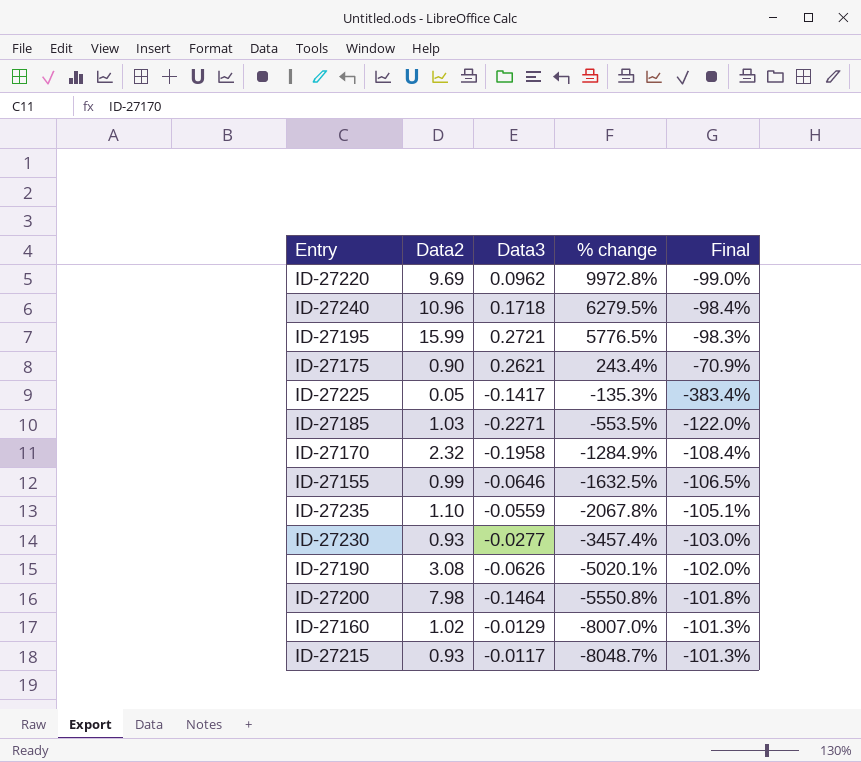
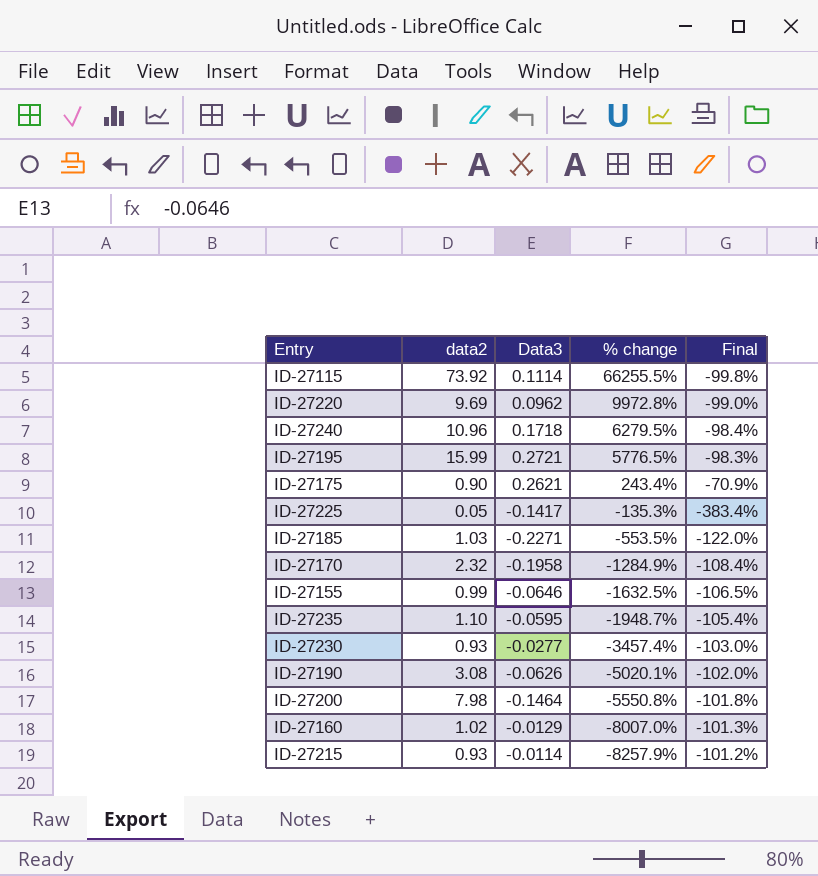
column name: Data2 -> data2
row ID-27115: none -> 73.92 | 0.1114 | 66255.5% | -99.8%
ID-27235 | Data3: -0.0559 -> -0.0595
ID-27235 | % change: -2067.8% -> -1948.7%
ID-27235 | Final: -105.1% -> -105.4%
ID-27215 | Data3: -0.0117 -> -0.0114
ID-27215 | % change: -8048.7% -> -8257.9%
ID-27215 | Final: -101.3% -> -101.2%

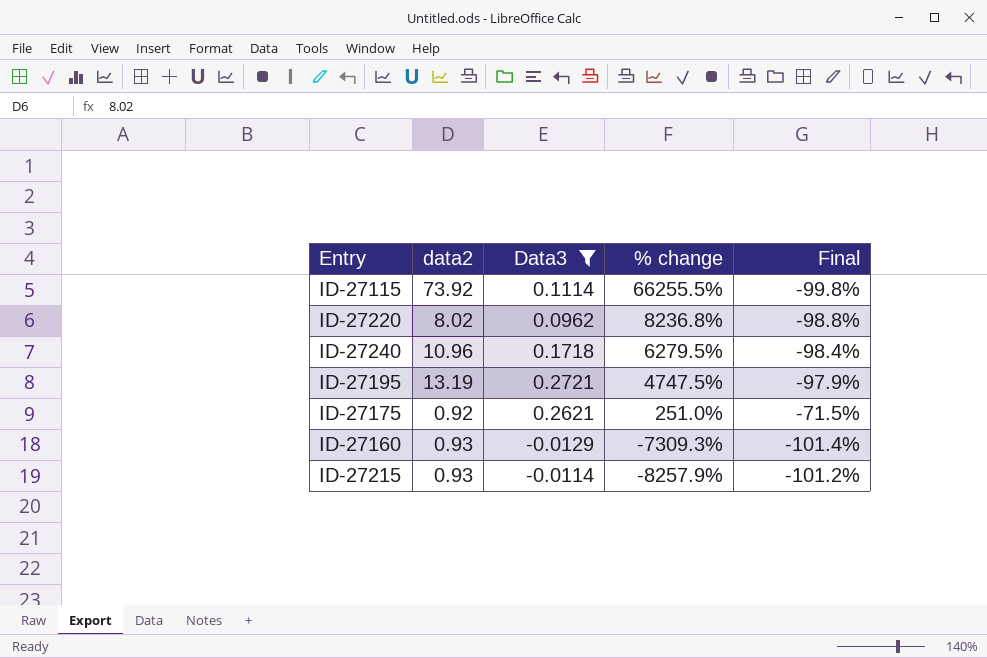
filter: none -> Data3 >= -0.0129
ID-27220 | data2: 9.69 -> 8.02
ID-27220 | % change: 9972.8% -> 8236.8%
ID-27220 | Final: -99.0% -> -98.8%
ID-27195 | data2: 15.99 -> 13.19
ID-27195 | % change: 5776.5% -> 4747.5%
ID-27195 | Final: -98.3% -> -97.9%
ID-27175 | data2: 0.90 -> 0.92
ID-27175 | % change: 243.4% -> 251.0%
ID-27175 | Final: -70.9% -> -71.5%
ID-27160 | data2: 1.02 -> 0.93
ID-27160 | % change: -8007.0% -> -7309.3%
ID-27160 | Final: -101.3% -> -101.4%

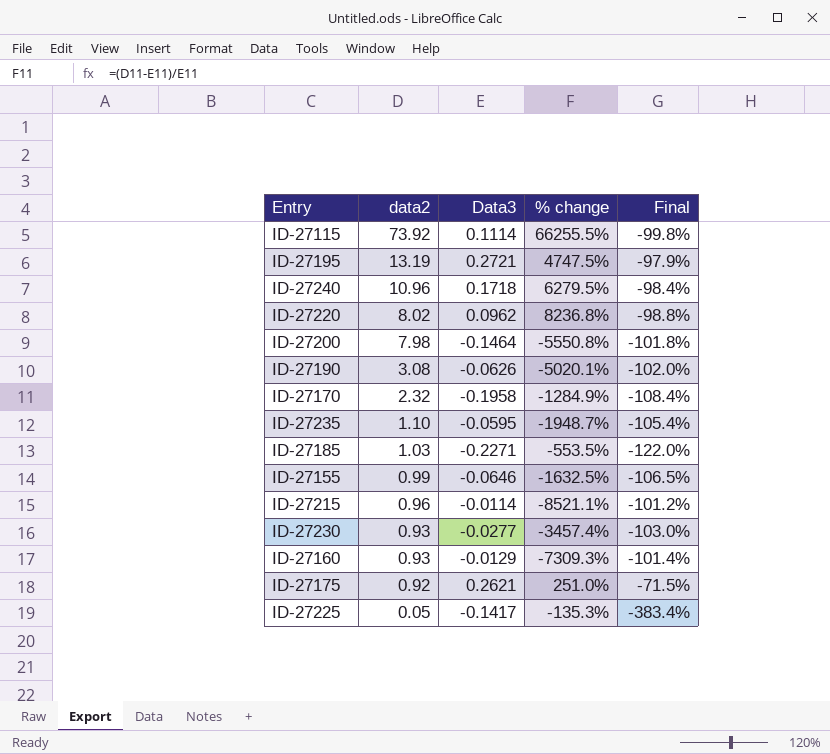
filter: Data3 >= -0.0129 -> none
row order: % change descending -> data2 descending
ID-27215 | data2: 0.93 -> 0.96
ID-27215 | % change: -8257.9% -> -8521.1%

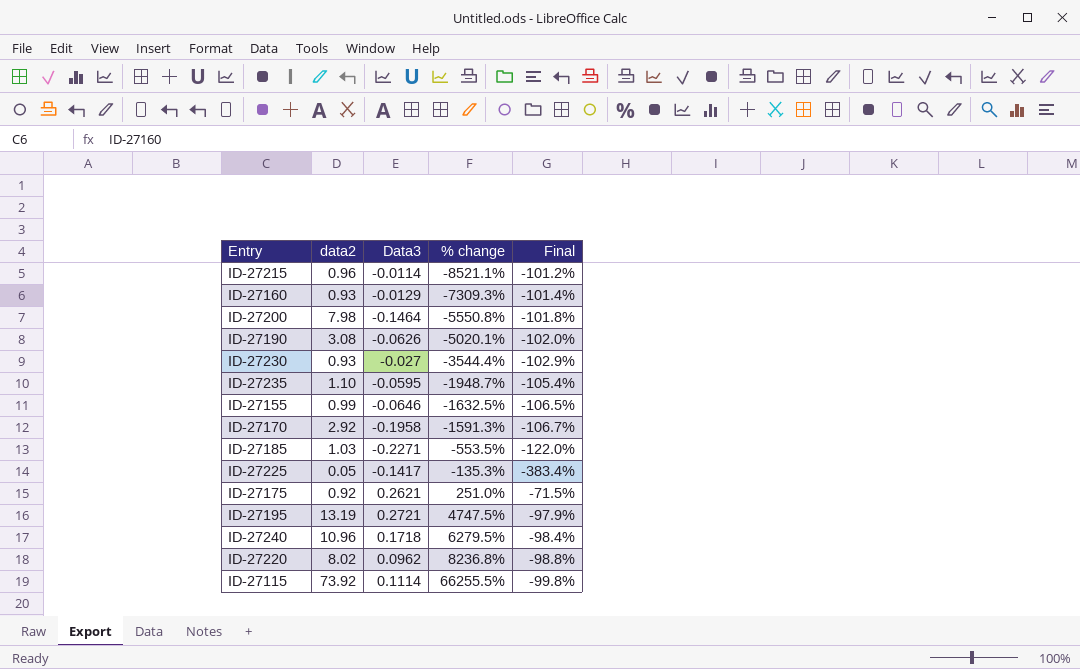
row order: data2 descending -> % change ascending
ID-27230 | Data3: -0.0277 -> -0.027
ID-27230 | % change: -3457.4% -> -3544.4%
ID-27230 | Final: -103.0% -> -102.9%
ID-27170 | data2: 2.32 -> 2.92
ID-27170 | % change: -1284.9% -> -1591.3%
ID-27170 | Final: -108.4% -> -106.7%

